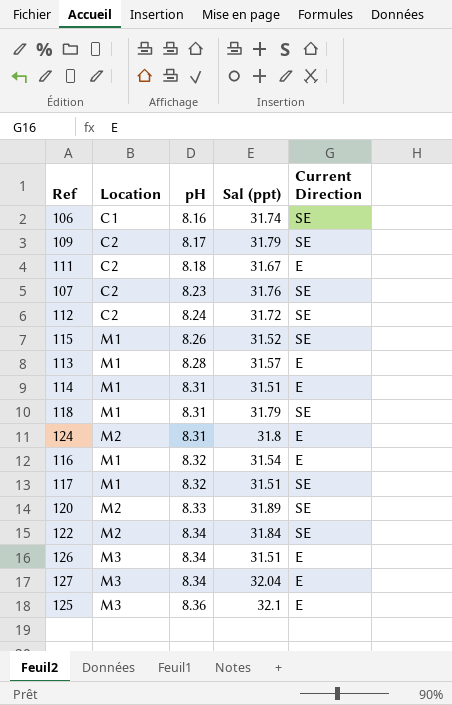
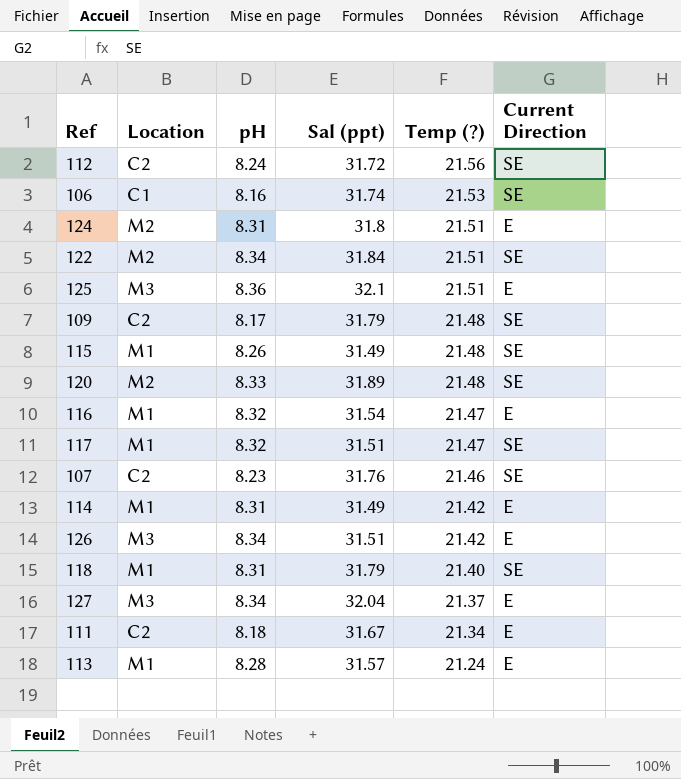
row order: pH ascending -> Temp (?) descending
column Temp (?) | position: none -> 5
115 | Sal (ppt): 31.52 -> 31.49
114 | Sal (ppt): 31.51 -> 31.49

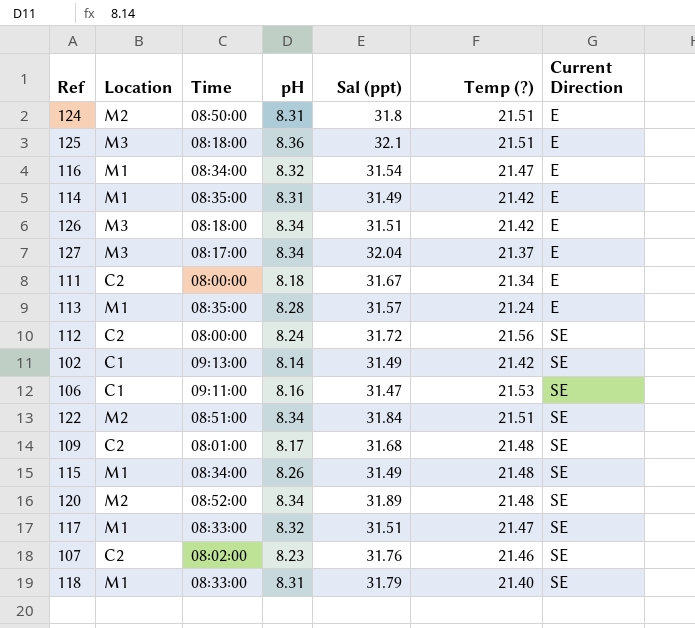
row order: Temp (?) descending -> Current Direction ascending
column Time | position: none -> 3
row 102: none -> C1 | 09:13:00 | 8.14 | 31.49 | 21.42 | SE
106 | Sal (ppt): 31.74 -> 31.47
109 | Sal (ppt): 31.79 -> 31.68
120 | pH: 8.33 -> 8.34

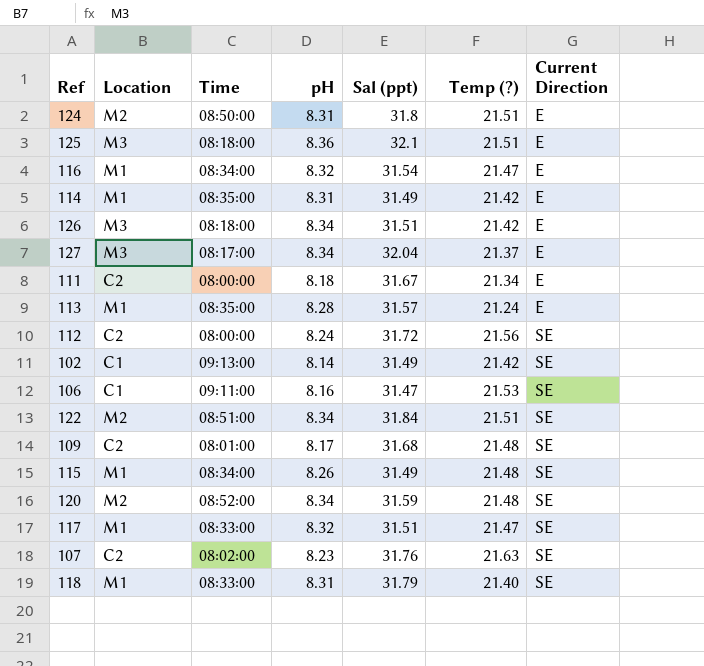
120 | Sal (ppt): 31.89 -> 31.59
107 | Temp (?): 21.46 -> 21.63

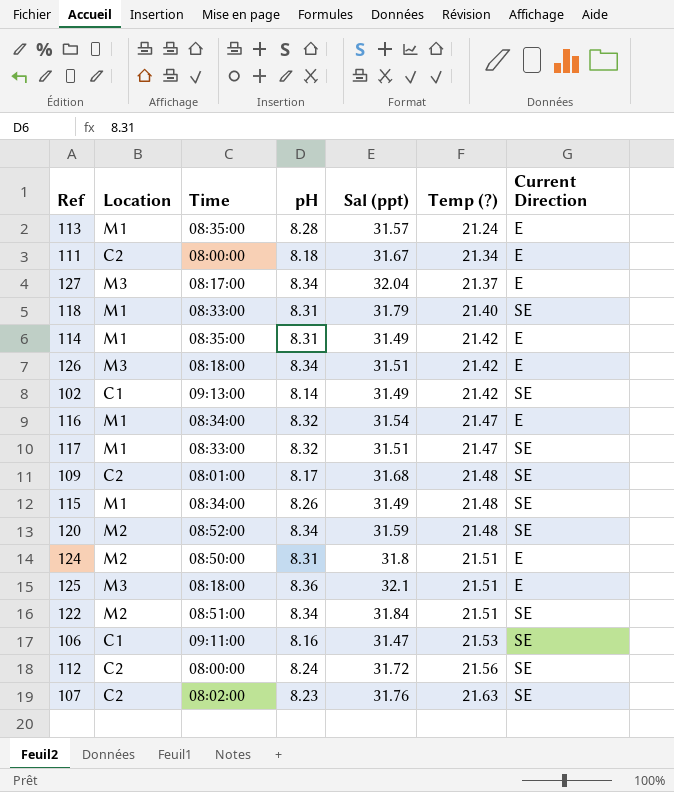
row order: Current Direction ascending -> Temp (?) ascending

